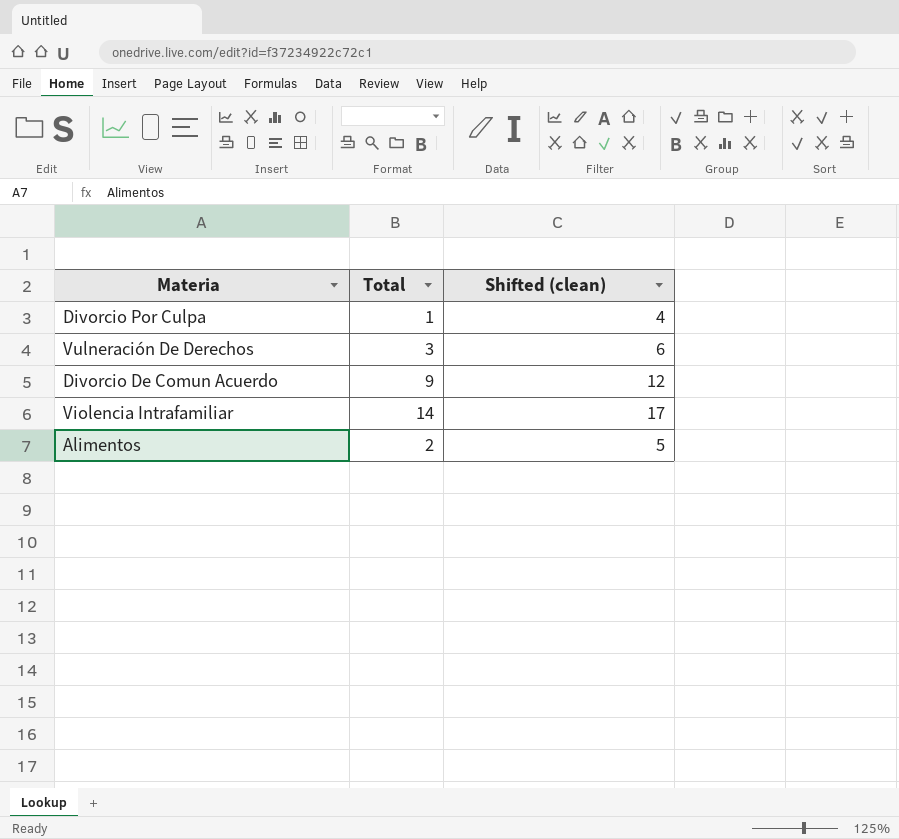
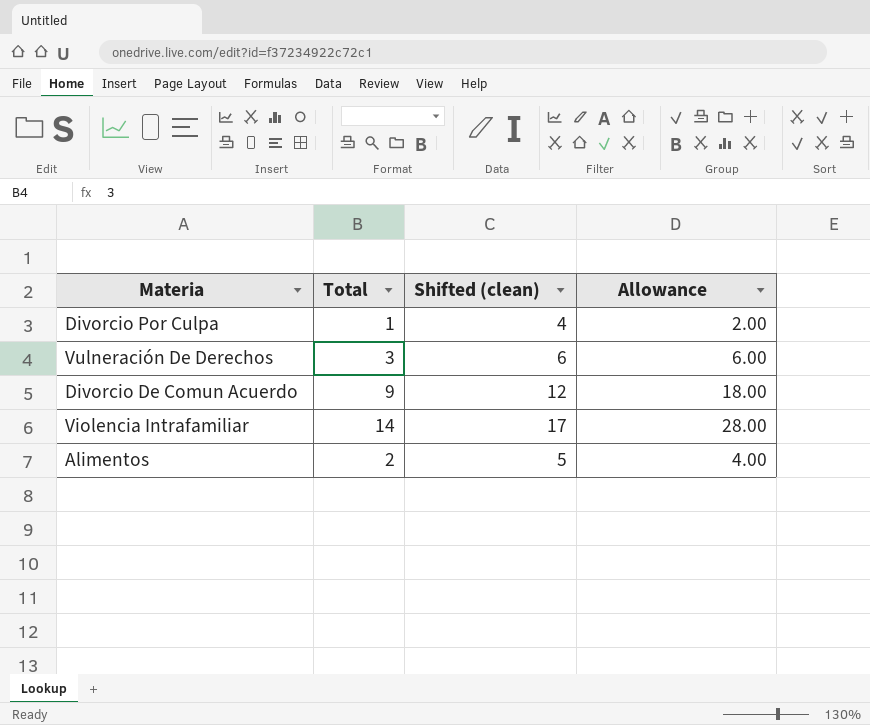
column Allowance | formula: none -> [Total] * 2

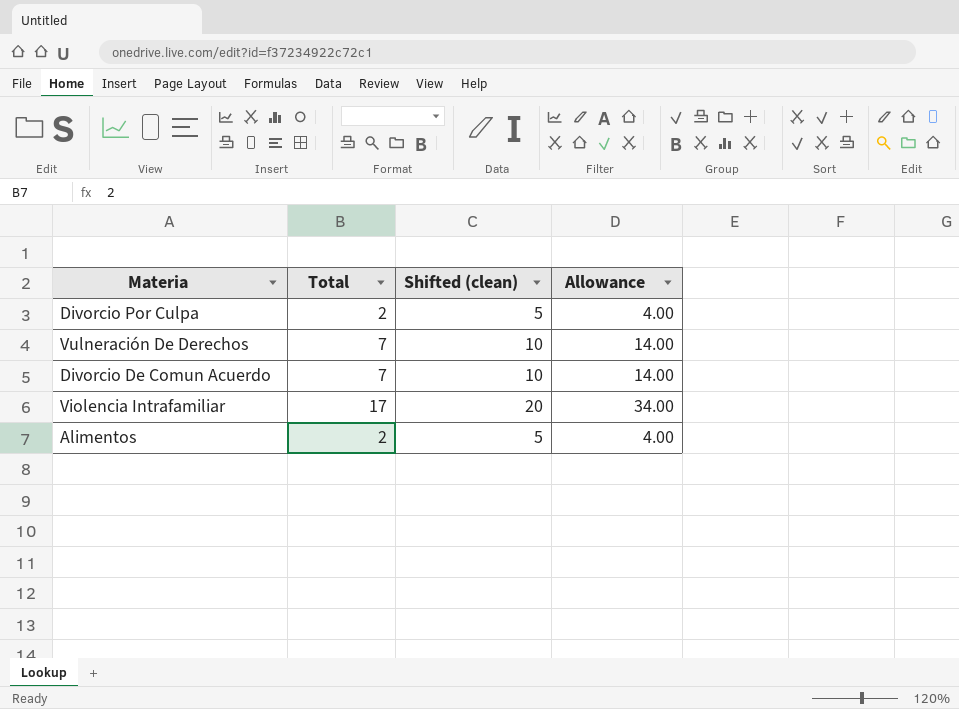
Divorcio Por Culpa | Total: 1 -> 2
Divorcio Por Culpa | Shifted (clean): 4 -> 5
Divorcio Por Culpa | Allowance: 2.00 -> 4.00
Vulneración De Derechos | Total: 3 -> 7
Vulneración De Derechos | Shifted (clean): 6 -> 10
Vulneración De Derechos | Allowance: 6.00 -> 14.00
Divorcio De Comun Acuerdo | Total: 9 -> 7
Divorcio De Comun Acuerdo | Shifted (clean): 12 -> 10
Divorcio De Comun Acuerdo | Allowance: 18.00 -> 14.00
Violencia Intrafamiliar | Total: 14 -> 17
Violencia Intrafamiliar | Shifted (clean): 17 -> 20
Violencia Intrafamiliar | Allowance: 28.00 -> 34.00

